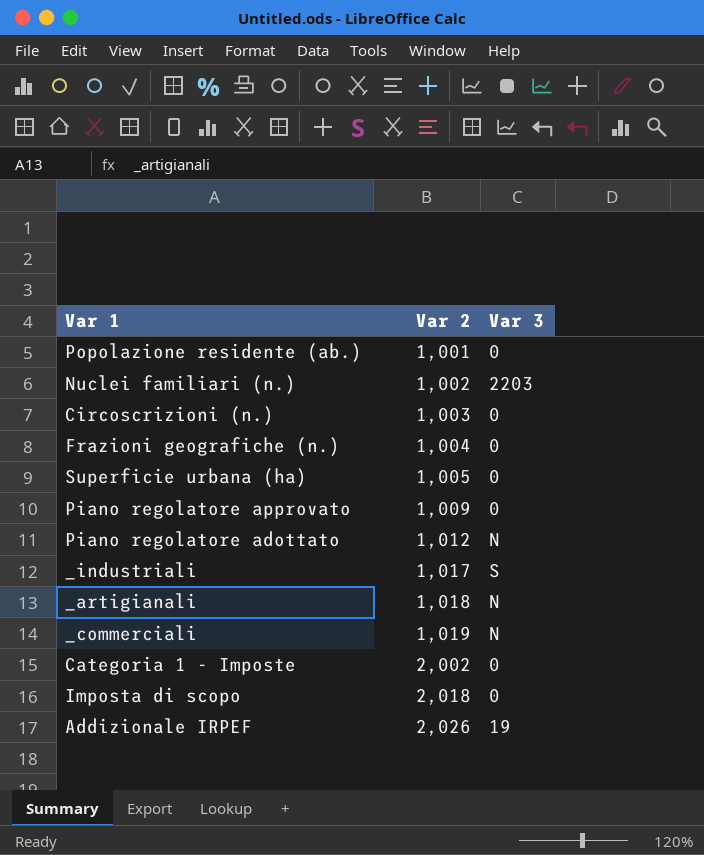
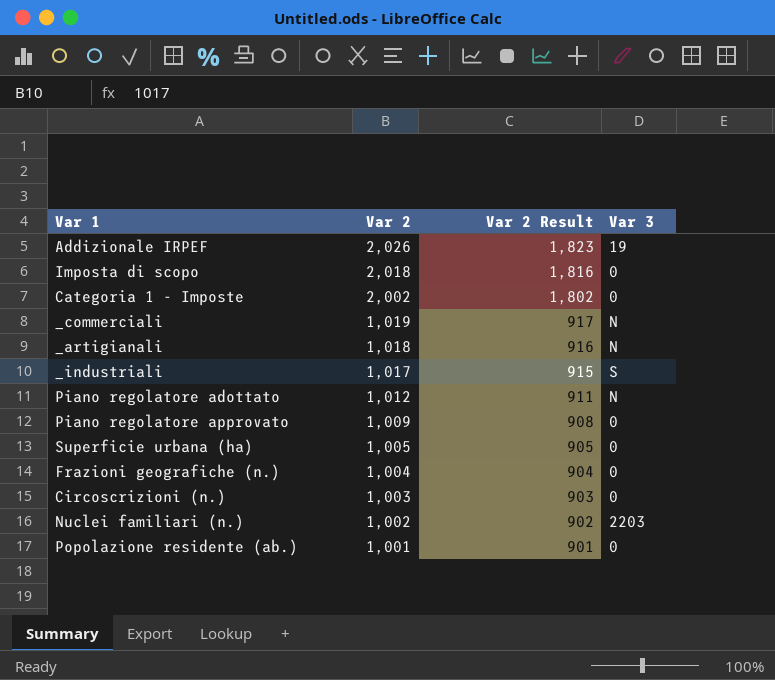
row order: Var 2 ascending -> Var 2 descending
column Var 2 Result | formula: none -> [Var 2] * 0.9

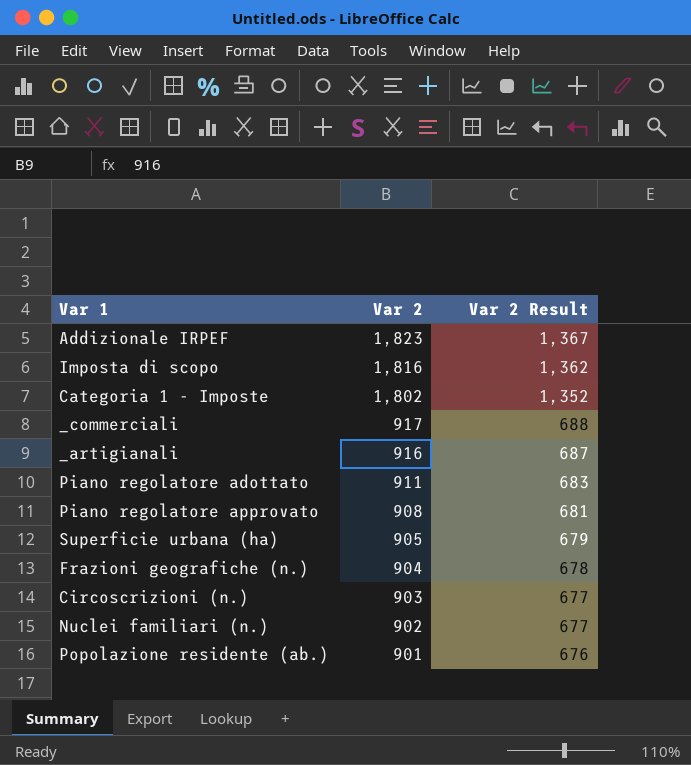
column Var 3 | position: 4 -> none
column Var 2 Result | formula: [Var 2] * 0.9 -> [Var 2] * 0.75
row _industriali: 1,017 | 915 | S -> none
Addizionale IRPEF | Var 2: 2,026 -> 1,823
Imposta di scopo | Var 2: 2,018 -> 1,816
Categoria 1 - Imposte | Var 2: 2,002 -> 1,802
_commerciali | Var 2: 1,019 -> 917
_artigianali | Var 2: 1,018 -> 916
Piano regolatore adottato | Var 2: 1,012 -> 911
Piano regolatore approvato | Var 2: 1,009 -> 908
Superficie urbana (ha) | Var 2: 1,005 -> 905
Frazioni geografiche (n.) | Var 2: 1,004 -> 904
Circoscrizioni (n.) | Var 2: 1,003 -> 903
Nuclei familiari (n.) | Var 2: 1,002 -> 902
Popolazione residente (ab.) | Var 2: 1,001 -> 901

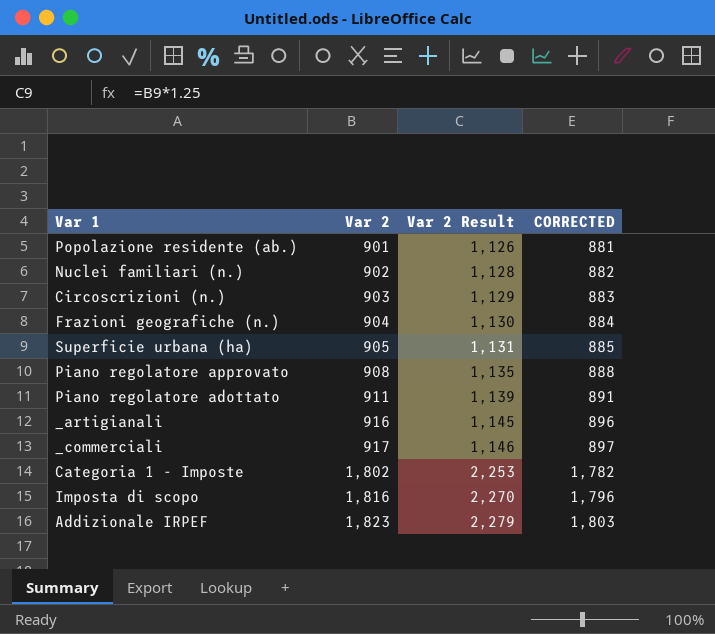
row order: Var 2 descending -> Var 2 ascending
column Var 2 Result | formula: [Var 2] * 0.75 -> [Var 2] * 1.25
column CORRECTED | formula: none -> [Var 2] - 20

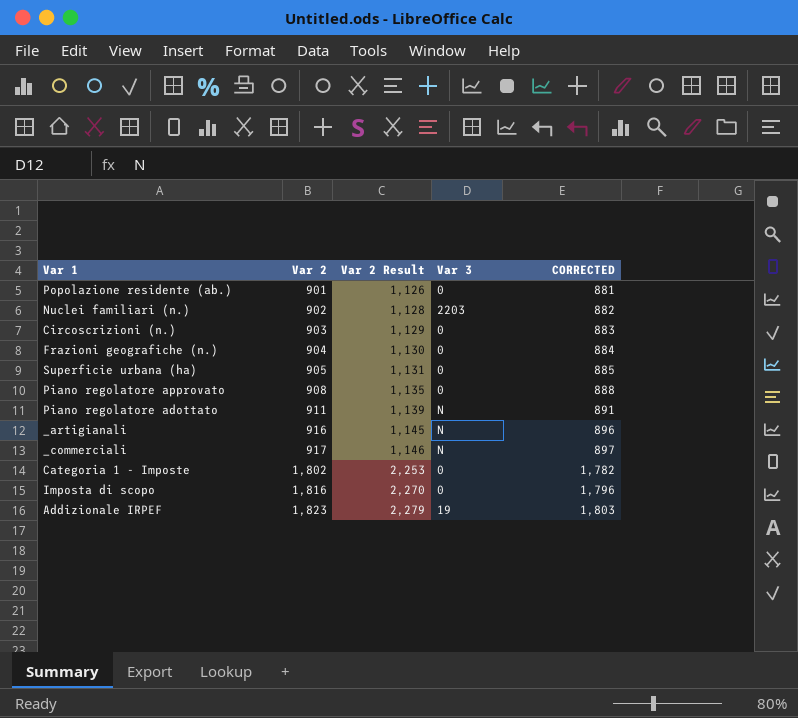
column Var 3 | position: none -> 4

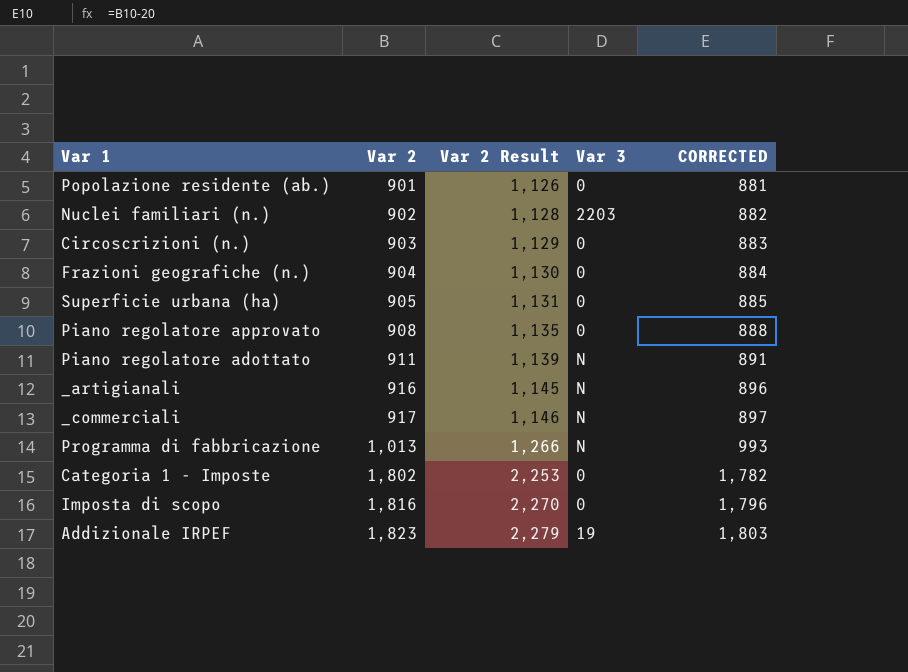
row Programma di fabbricazione: none -> 1,013 | 1,266 | N | 993

